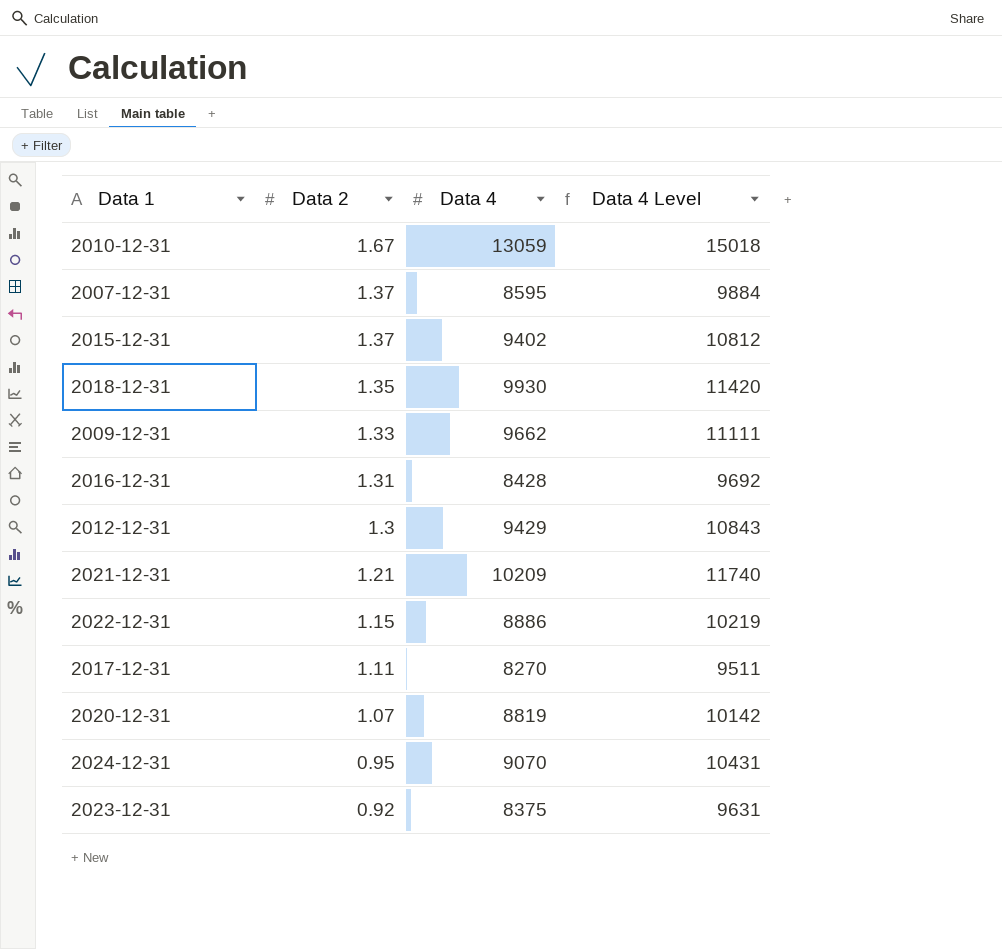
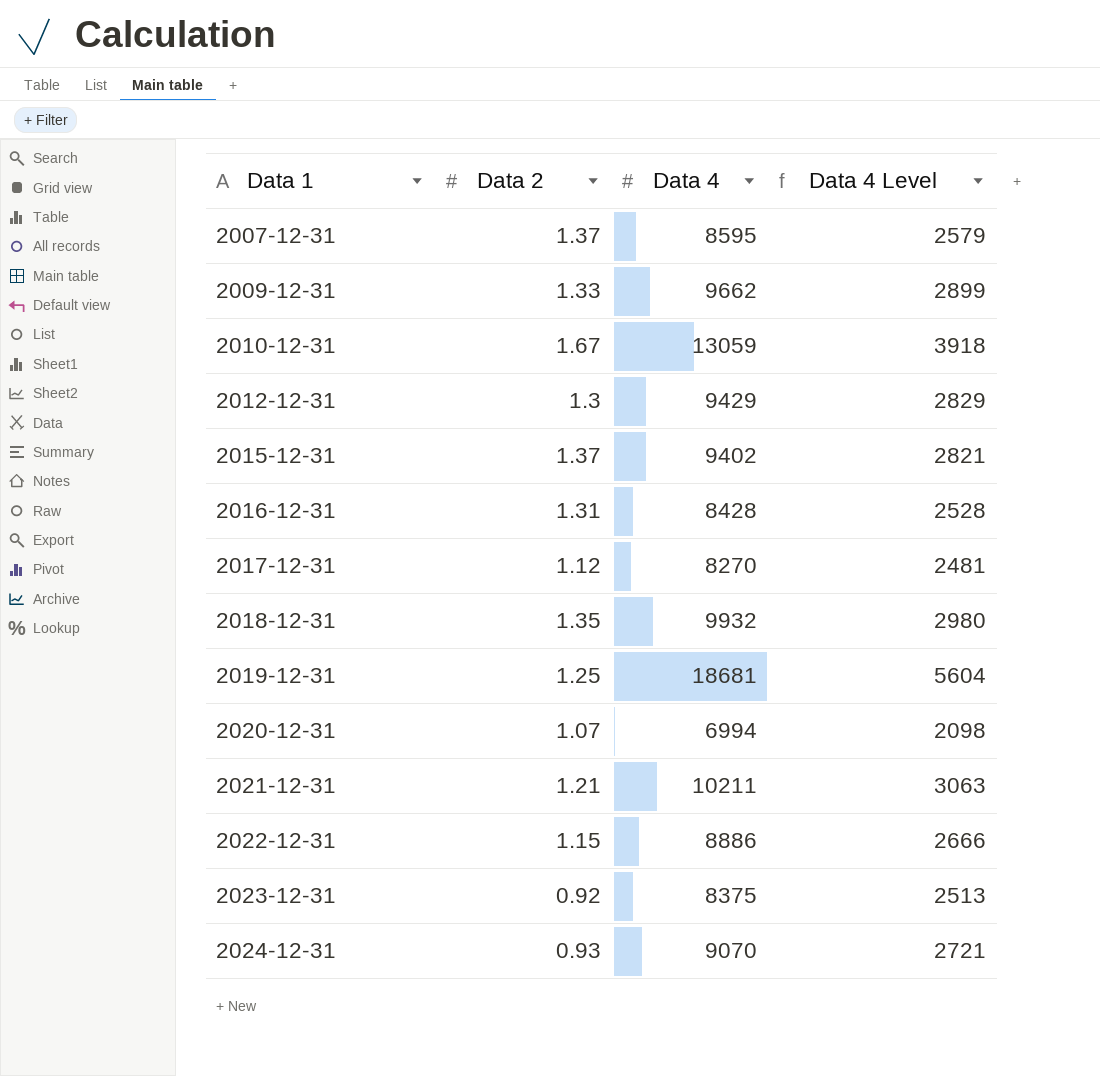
row order: Data 2 descending -> Data 1 ascending
column Data 4 Level | formula: [Data 4] * 1.15 -> [Data 4] * 0.3
2017-12-31 | Data 2: 1.11 -> 1.12
2018-12-31 | Data 4: 9930 -> 9932
row 2019-12-31: none -> 1.25 | 18681 | 5604
2020-12-31 | Data 4: 8819 -> 6994
2021-12-31 | Data 4: 10209 -> 10211
2024-12-31 | Data 2: 0.95 -> 0.93

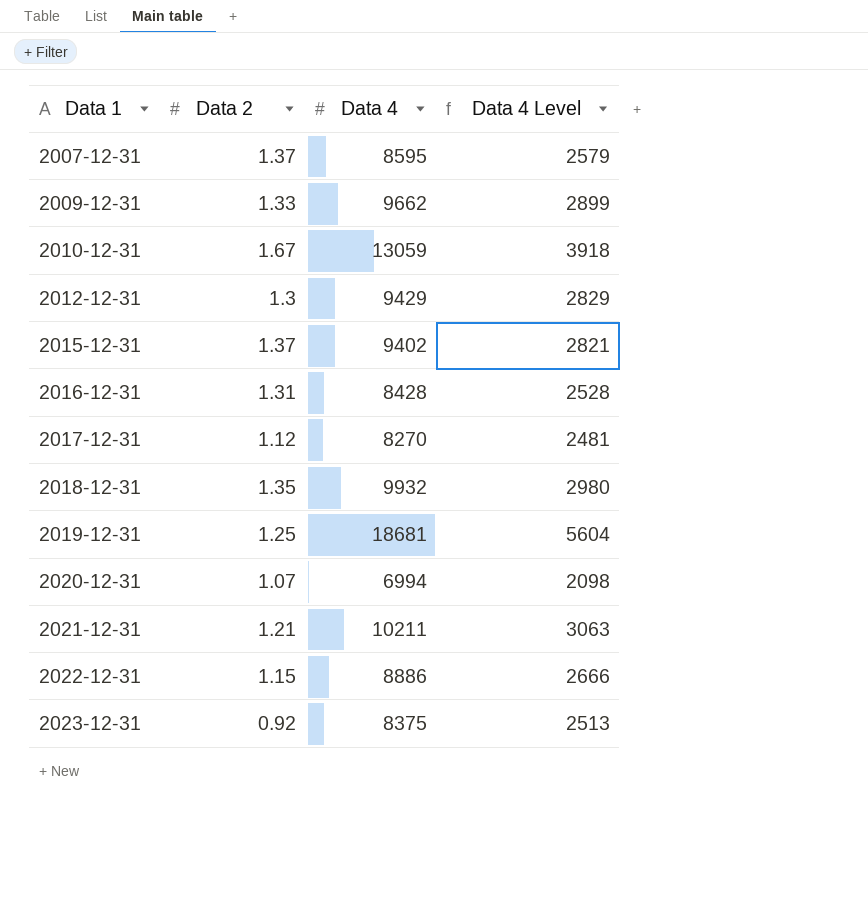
row 2024-12-31: 0.93 | 9070 | 2721 -> none

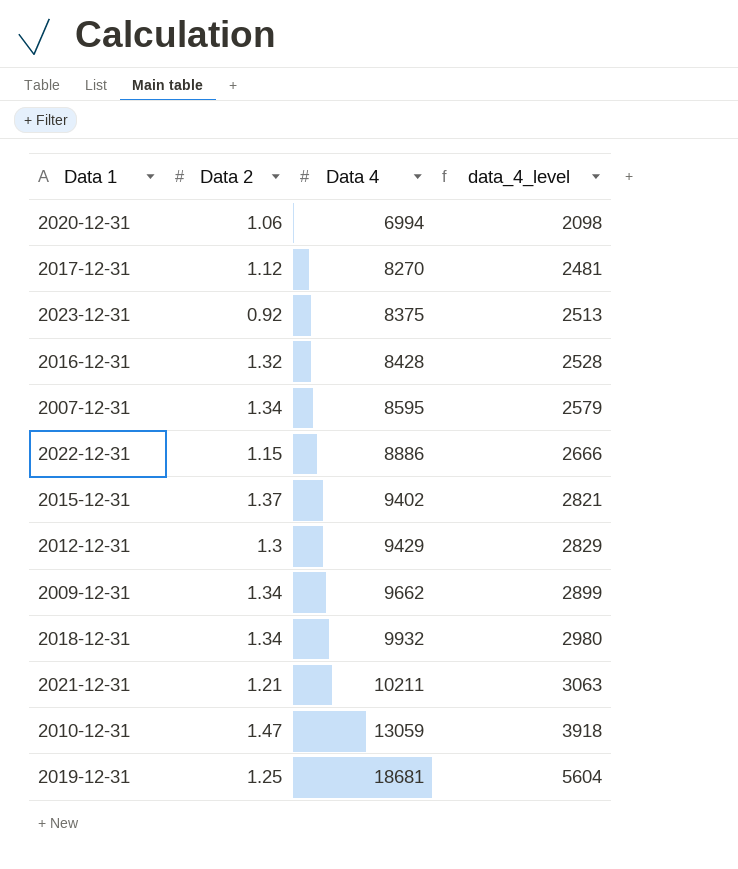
row order: Data 1 ascending -> Data 4 ascending
column name: Data 4 Level -> data_4_level
2020-12-31 | Data 2: 1.07 -> 1.06
2016-12-31 | Data 2: 1.31 -> 1.32
2007-12-31 | Data 2: 1.37 -> 1.34
2009-12-31 | Data 2: 1.33 -> 1.34
2018-12-31 | Data 2: 1.35 -> 1.34
2010-12-31 | Data 2: 1.67 -> 1.47

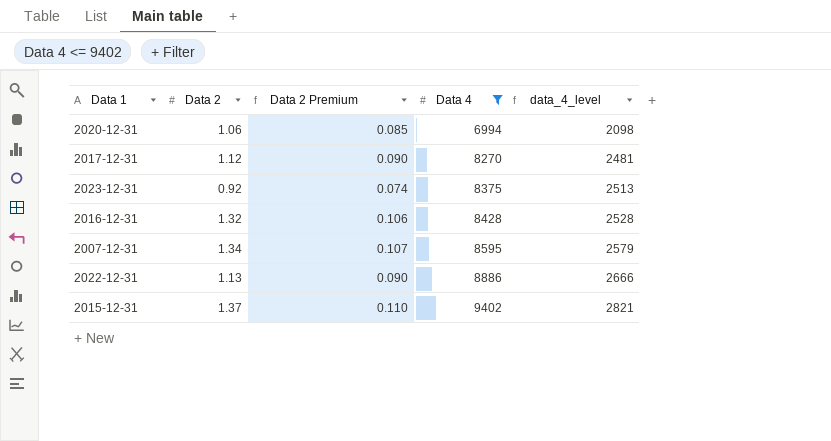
filter: none -> Data 4 <= 9402
column Data 2 Premium | formula: none -> [Data 2] * 0.08
2022-12-31 | Data 2: 1.15 -> 1.13

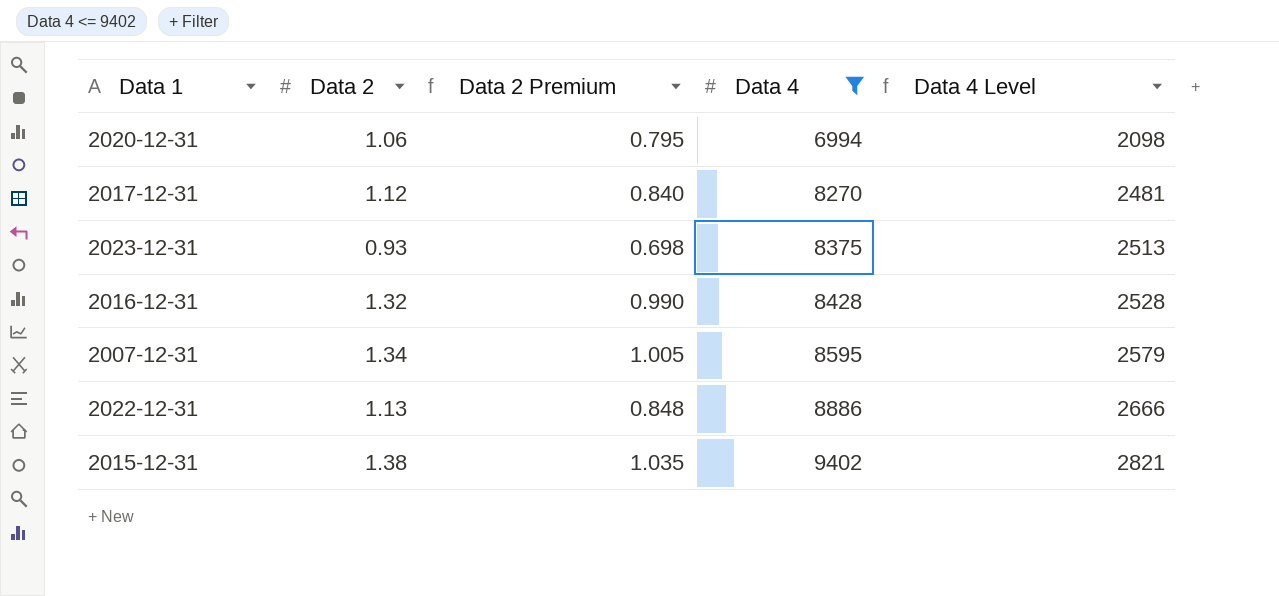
column Data 2 Premium | formula: [Data 2] * 0.08 -> [Data 2] * 0.75
column name: data_4_level -> Data 4 Level
2023-12-31 | Data 2: 0.92 -> 0.93
2015-12-31 | Data 2: 1.37 -> 1.38

